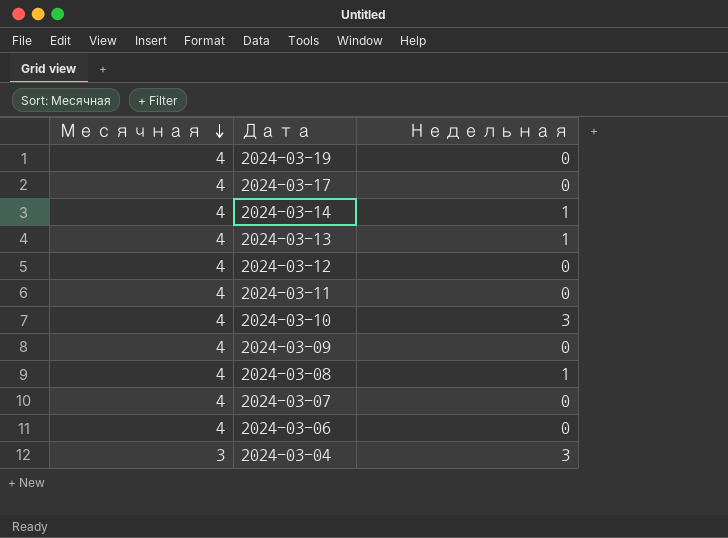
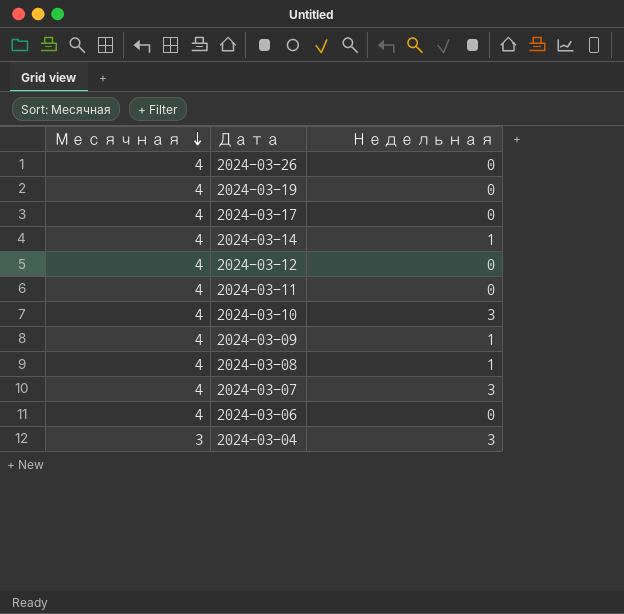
row 2024-03-13: 4 | 1 -> none
row 2024-03-26: none -> 4 | 0
2024-03-09 | Недельная: 0 -> 1
2024-03-07 | Недельная: 0 -> 3

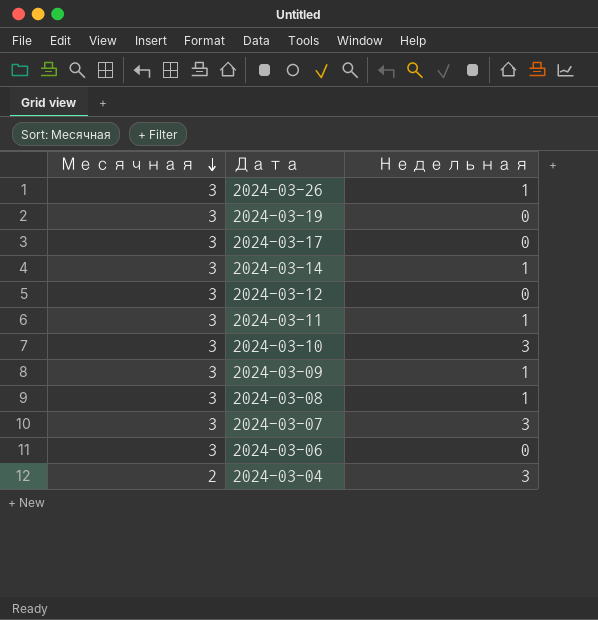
2024-03-26 | Месячная: 4 -> 3
2024-03-26 | Недельная: 0 -> 1
2024-03-19 | Месячная: 4 -> 3
2024-03-17 | Месячная: 4 -> 3
2024-03-14 | Месячная: 4 -> 3
2024-03-12 | Месячная: 4 -> 3
2024-03-11 | Месячная: 4 -> 3
2024-03-11 | Недельная: 0 -> 1
2024-03-10 | Месячная: 4 -> 3
2024-03-09 | Месячная: 4 -> 3
2024-03-08 | Месячная: 4 -> 3
2024-03-07 | Месячная: 4 -> 3
2024-03-06 | Месячная: 4 -> 3
2024-03-04 | Месячная: 3 -> 2

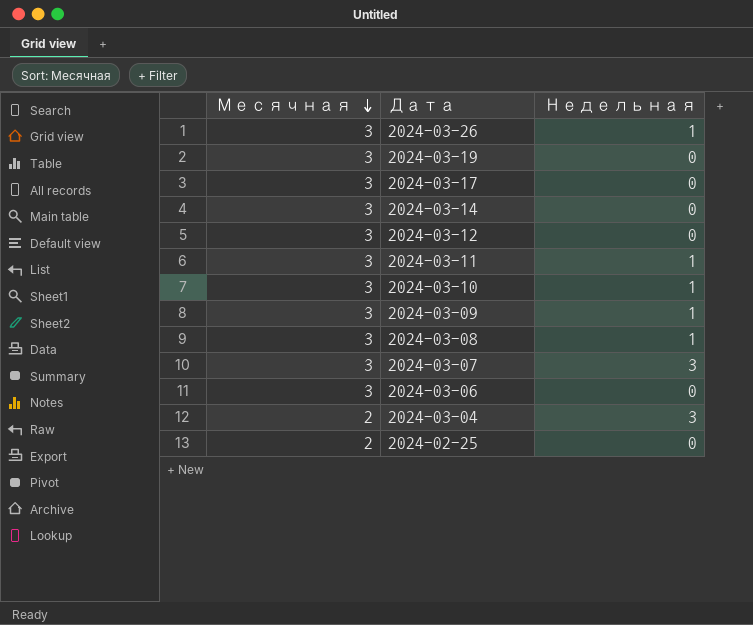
2024-03-14 | Недельная: 1 -> 0
2024-03-10 | Недельная: 3 -> 1
row 2024-02-25: none -> 2 | 0

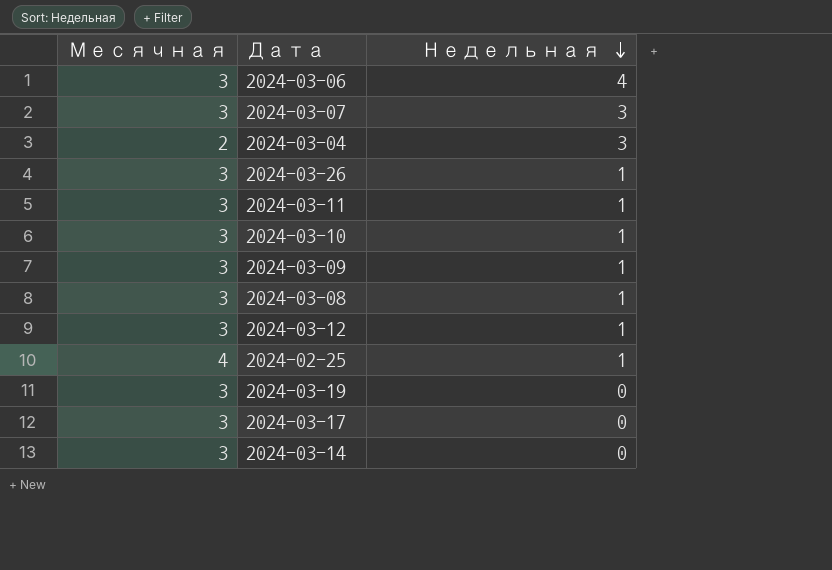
row order: Месячная descending -> Недельная descending
2024-03-06 | Недельная: 0 -> 4
2024-03-12 | Недельная: 0 -> 1
2024-02-25 | Месячная: 2 -> 4
2024-02-25 | Недельная: 0 -> 1

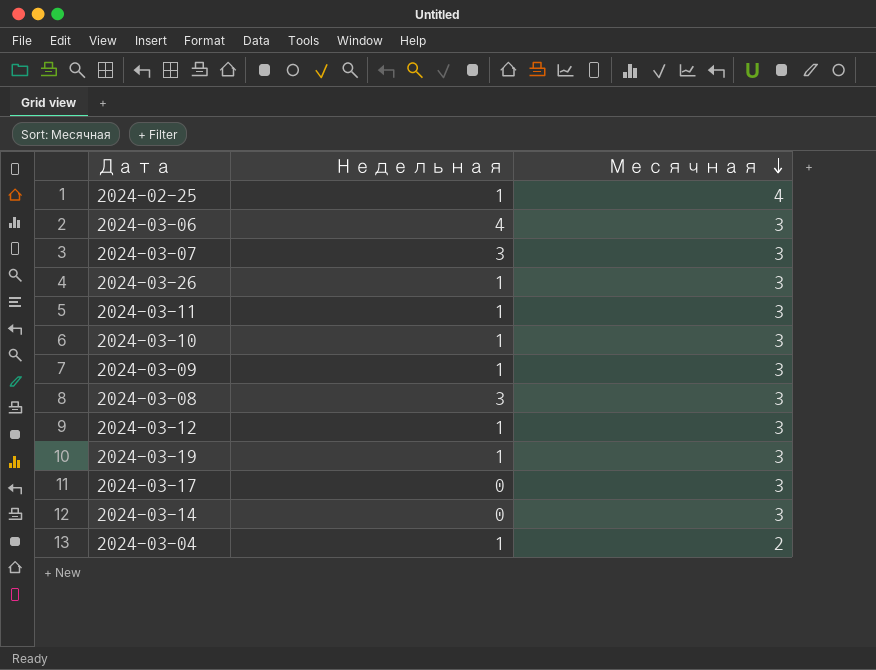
row order: Недельная descending -> Месячная descending
column Месячная | position: 1 -> 3
2024-03-08 | Недельная: 1 -> 3
2024-03-19 | Недельная: 0 -> 1
2024-03-04 | Недельная: 3 -> 1

